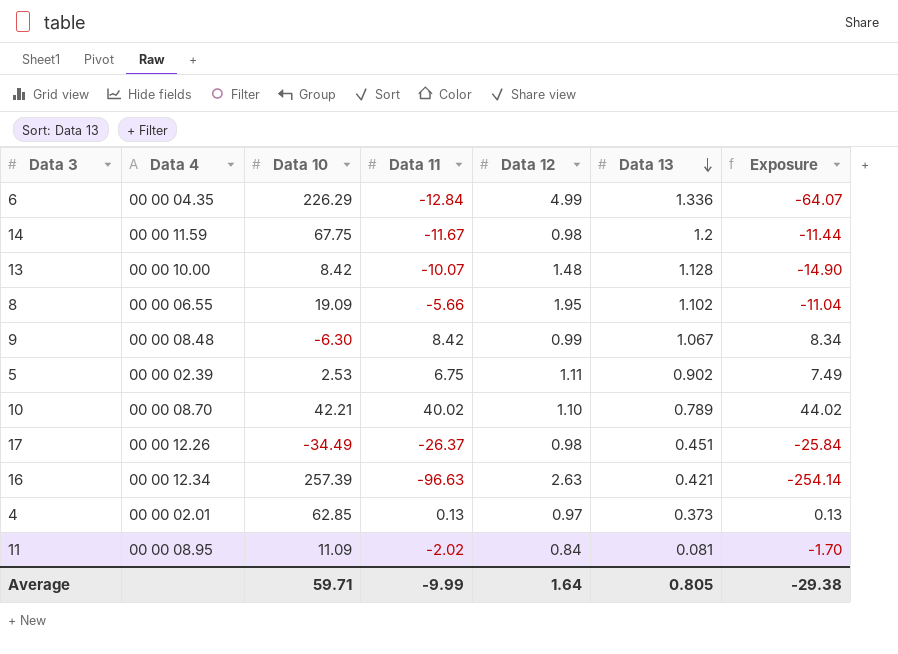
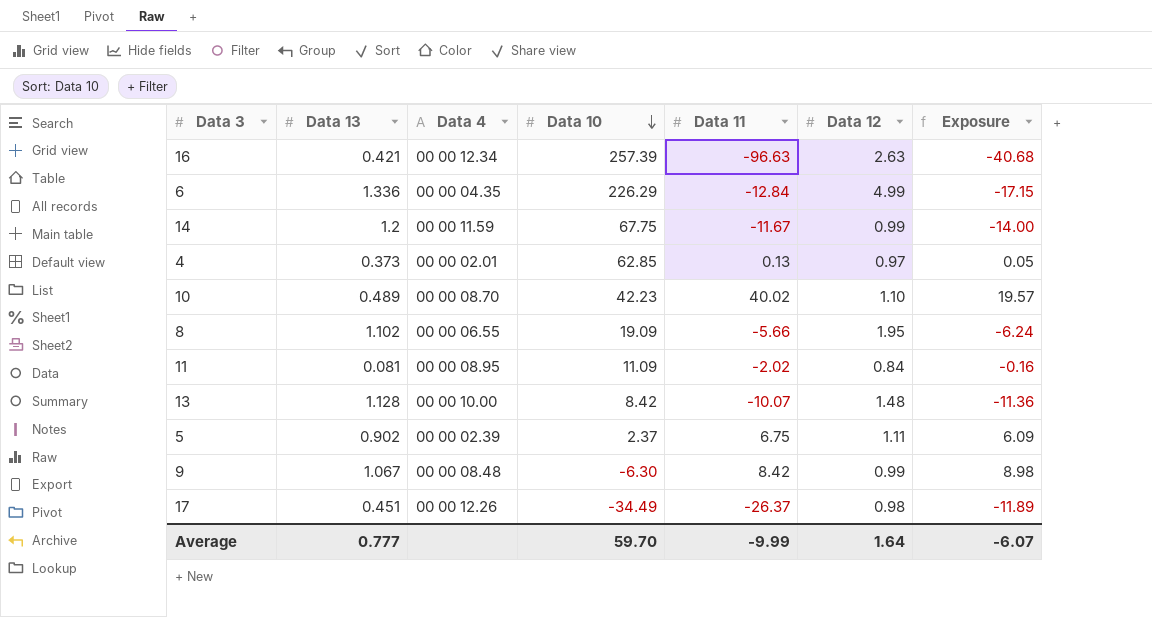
row order: Data 13 descending -> Data 10 descending
column Data 13 | position: 6 -> 2
column Exposure | formula: [Data 11] * [Data 12] -> [Data 13] * [Data 11]
14 | Data 12: 0.98 -> 0.99
10 | Data 13: 0.789 -> 0.489
10 | Data 10: 42.21 -> 42.23
5 | Data 10: 2.53 -> 2.37
Average | Data 13: 0.805 -> 0.777
Average | Data 10: 59.71 -> 59.70
Average | Exposure: -29.38 -> -6.07

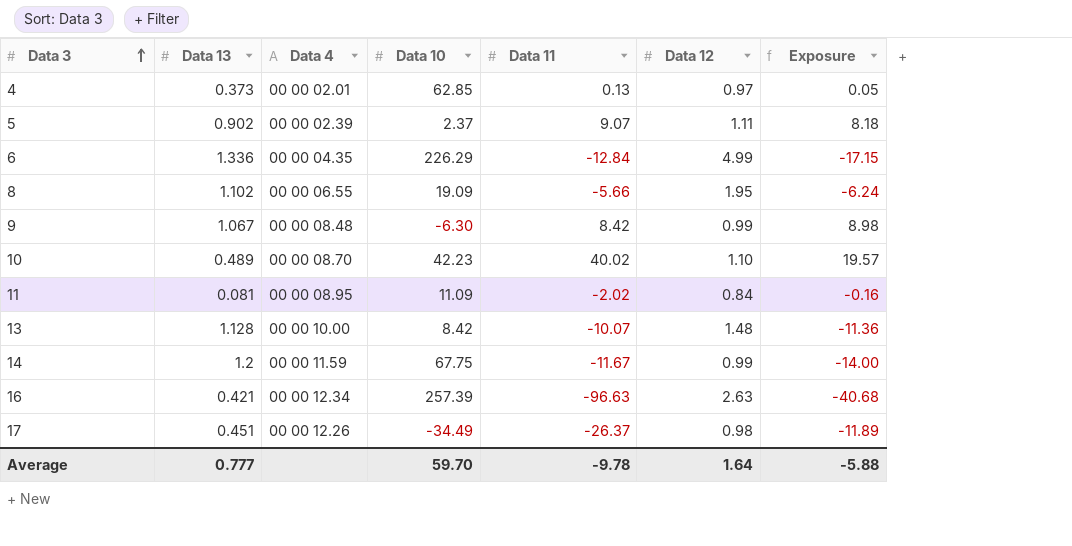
row order: Data 10 descending -> Data 3 ascending
5 | Data 11: 6.75 -> 9.07
5 | Exposure: 6.09 -> 8.18
Average | Data 11: -9.99 -> -9.78
Average | Exposure: -6.07 -> -5.88

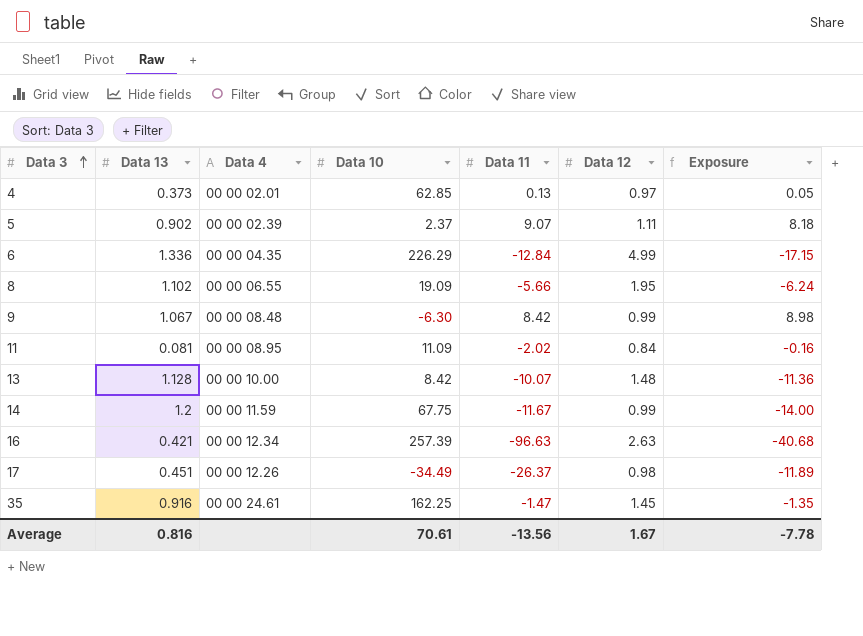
row 10: 0.489 | 00 00 08.70 | 42.23 | 40.02 | 1.10 | 19.57 -> none
row 35: none -> 0.916 | 00 00 24.61 | 162.25 | -1.47 | 1.45 | -1.35
Average | Data 13: 0.777 -> 0.816
Average | Data 10: 59.70 -> 70.61
Average | Data 11: -9.78 -> -13.56
Average | Data 12: 1.64 -> 1.67
Average | Exposure: -5.88 -> -7.78

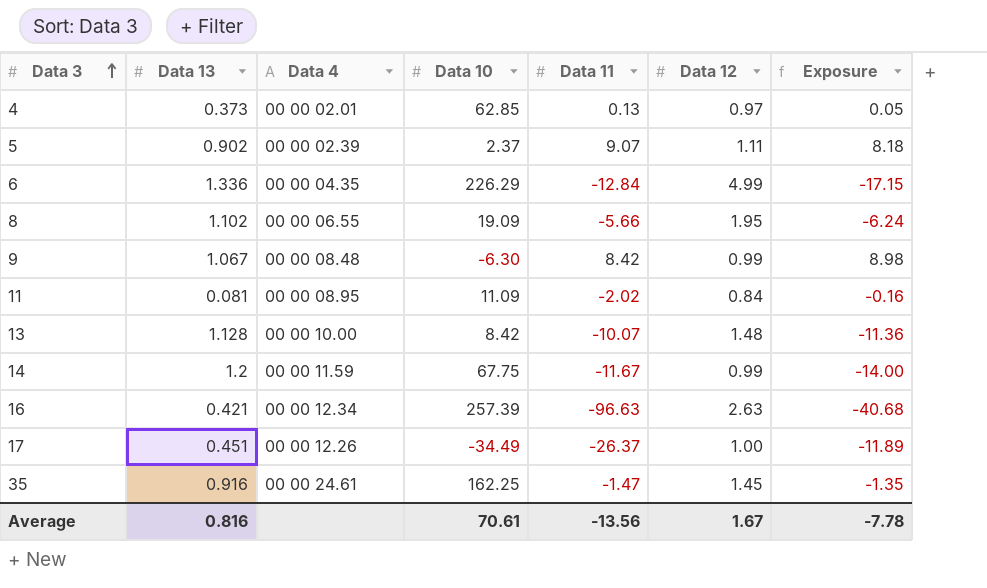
17 | Data 12: 0.98 -> 1.00

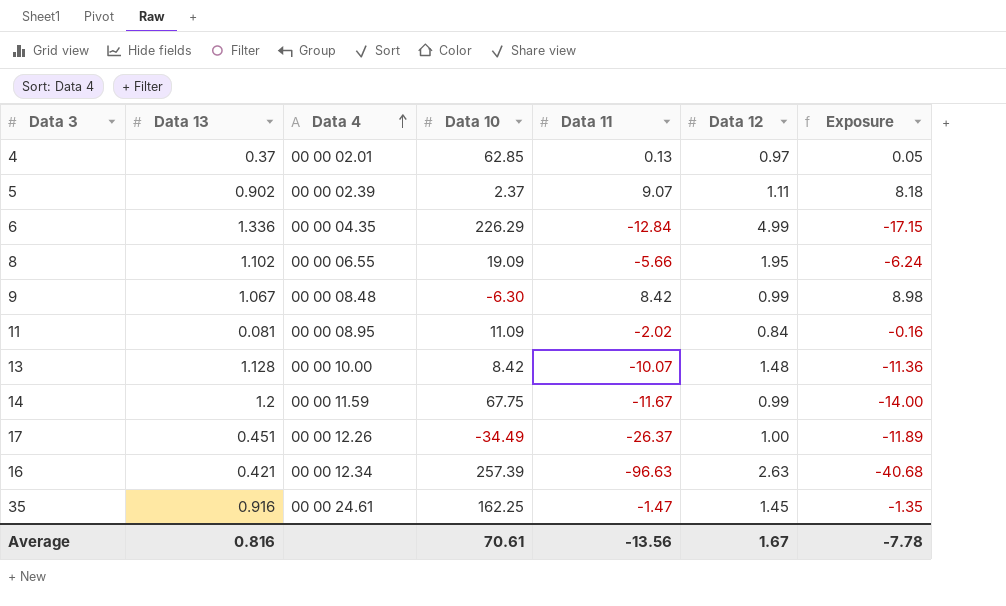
row order: Data 3 ascending -> Data 4 ascending
4 | Data 13: 0.373 -> 0.37

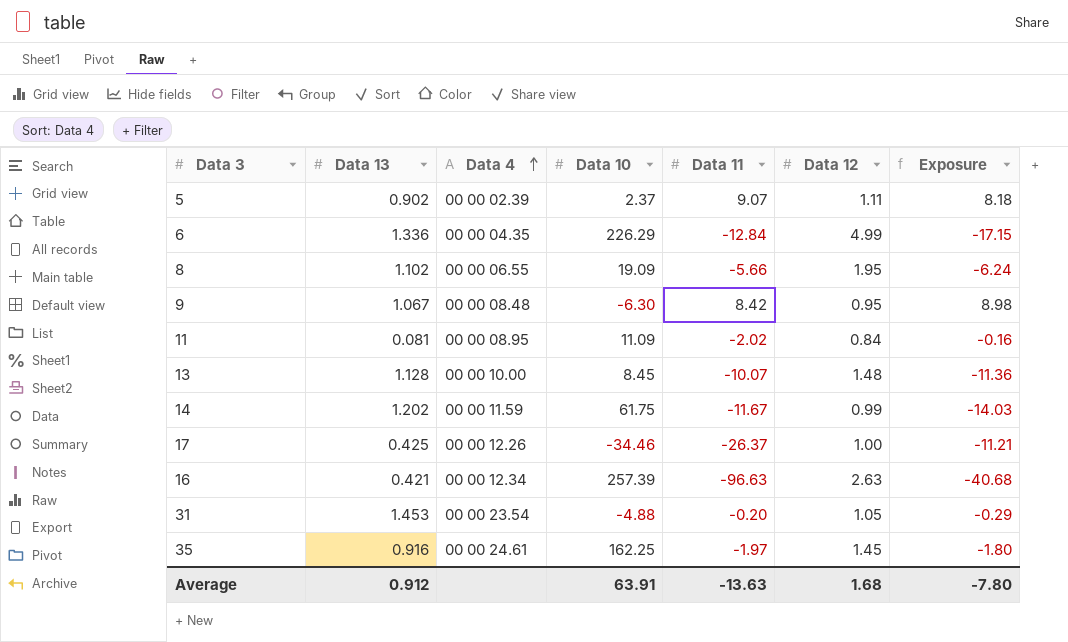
row 4: 0.37 | 00 00 02.01 | 62.85 | 0.13 | 0.97 | 0.05 -> none
9 | Data 12: 0.99 -> 0.95
13 | Data 10: 8.42 -> 8.45
14 | Data 13: 1.2 -> 1.202
14 | Data 10: 67.75 -> 61.75
14 | Exposure: -14.00 -> -14.03
17 | Data 13: 0.451 -> 0.425
17 | Data 10: -34.49 -> -34.46
17 | Exposure: -11.89 -> -11.21
row 31: none -> 1.453 | 00 00 23.54 | -4.88 | -0.20 | 1.05 | -0.29
35 | Data 11: -1.47 -> -1.97
35 | Exposure: -1.35 -> -1.80
Average | Data 13: 0.816 -> 0.912
Average | Data 10: 70.61 -> 63.91
Average | Data 11: -13.56 -> -13.63
Average | Data 12: 1.67 -> 1.68
Average | Exposure: -7.78 -> -7.80

